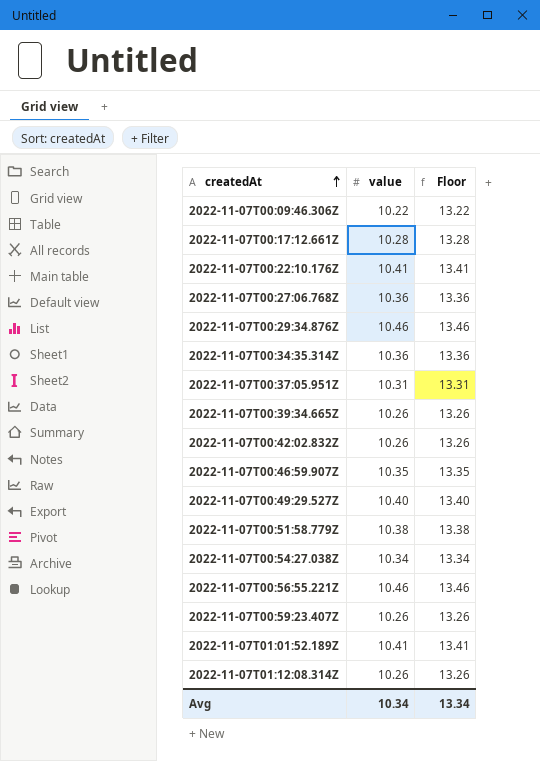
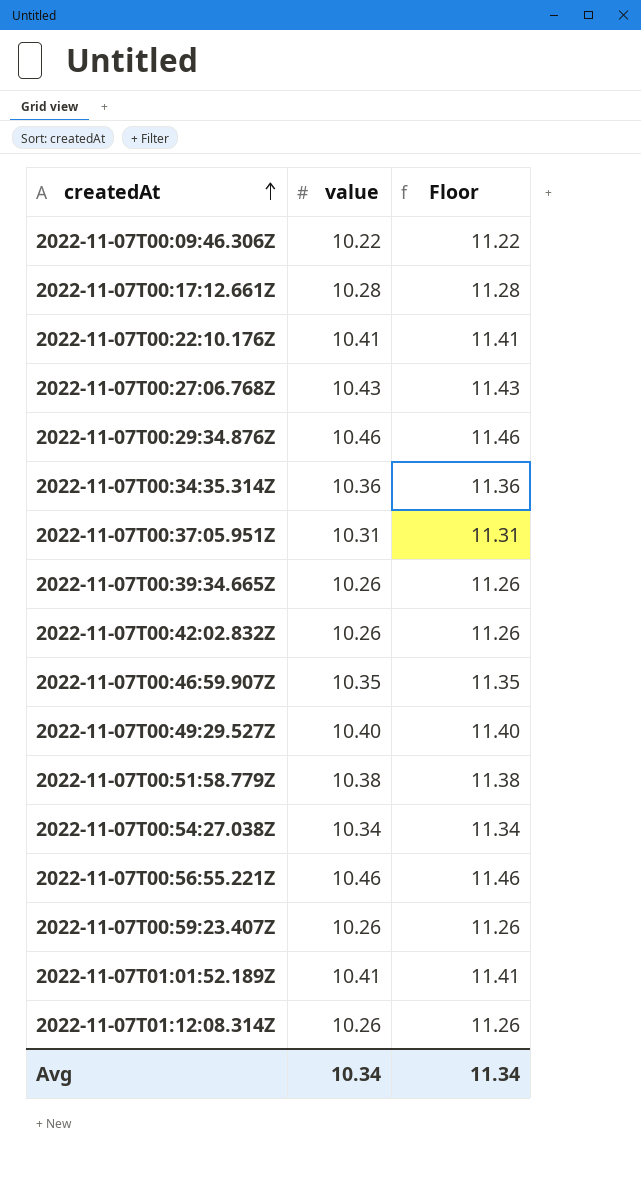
column Floor | formula: [value] + 3 -> [value] + 1
2022-11-07T00:27:06.768Z | value: 10.36 -> 10.43
Avg | Floor: 13.34 -> 11.34

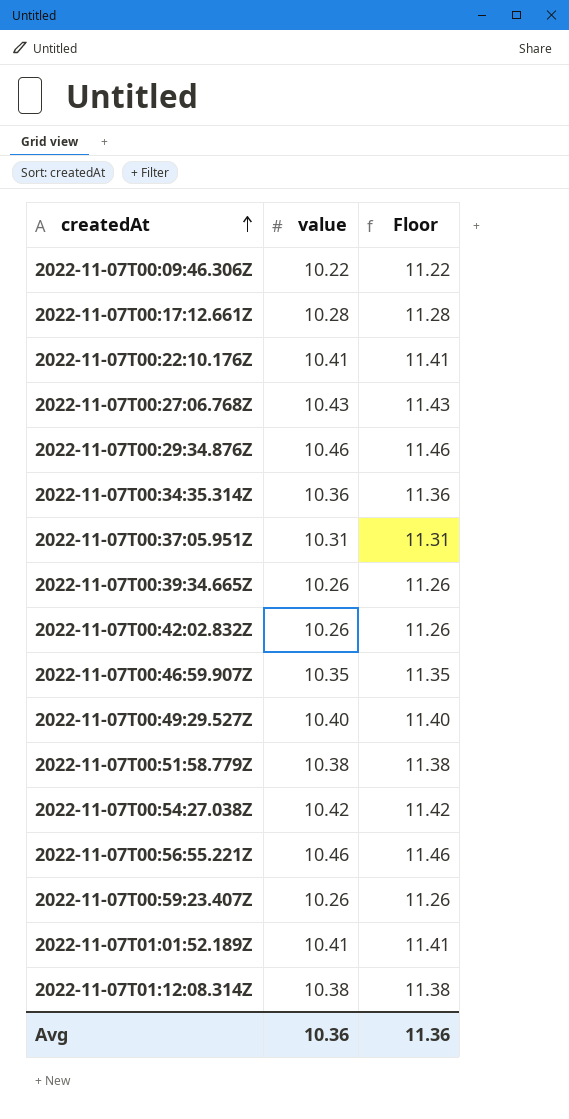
2022-11-07T00:54:27.038Z | value: 10.34 -> 10.42
2022-11-07T00:54:27.038Z | Floor: 11.34 -> 11.42
2022-11-07T01:12:08.314Z | value: 10.26 -> 10.38
2022-11-07T01:12:08.314Z | Floor: 11.26 -> 11.38
Avg | value: 10.34 -> 10.36
Avg | Floor: 11.34 -> 11.36

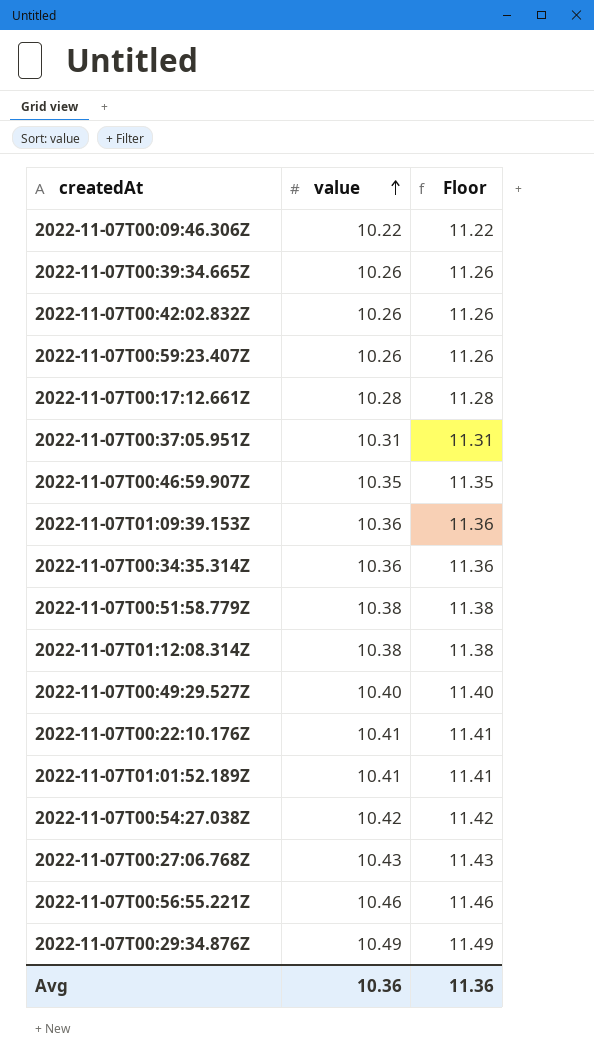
row order: createdAt ascending -> value ascending
row 2022-11-07T01:09:39.153Z: none -> 10.36 | 11.36
2022-11-07T00:29:34.876Z | value: 10.46 -> 10.49
2022-11-07T00:29:34.876Z | Floor: 11.46 -> 11.49

